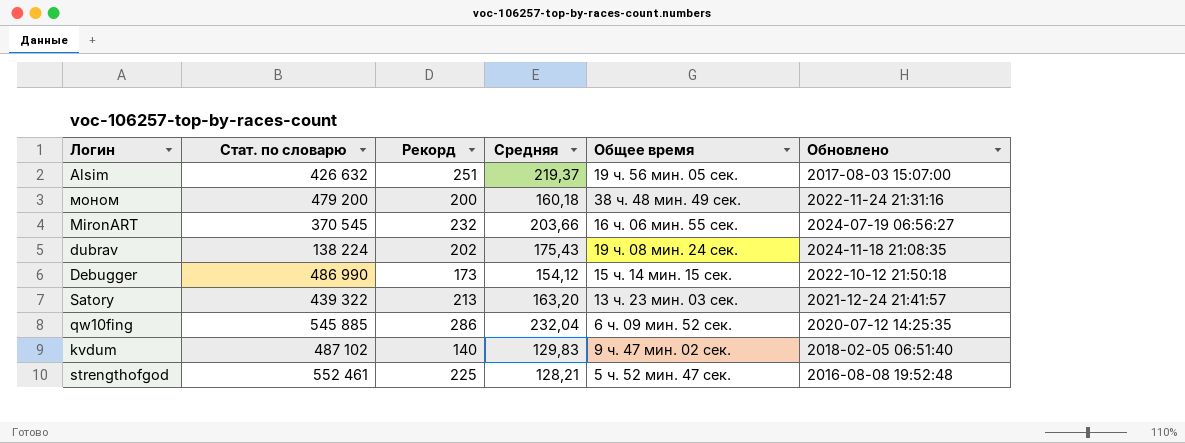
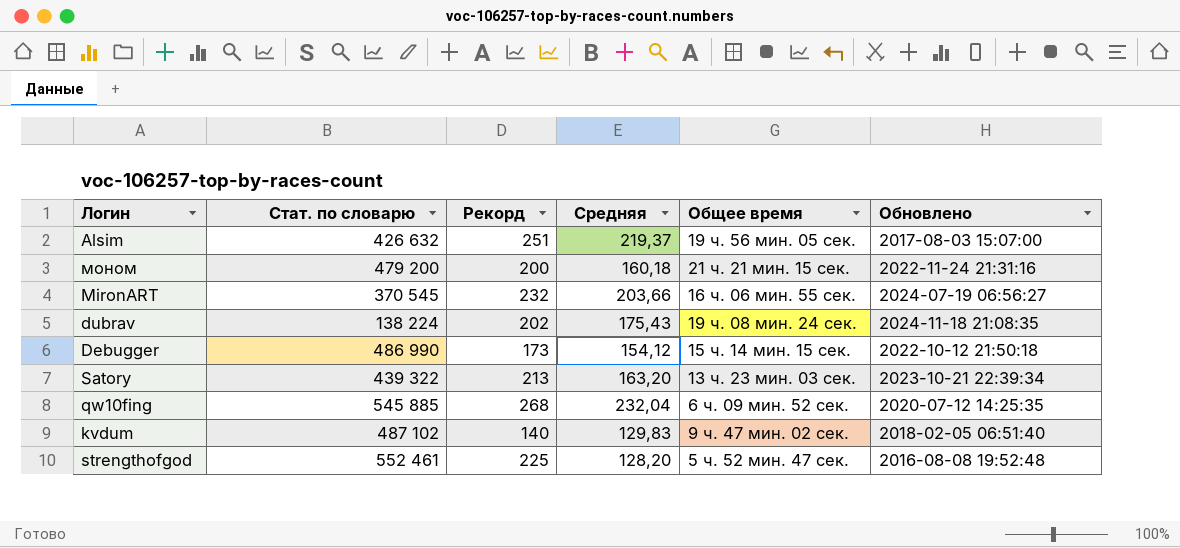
моном | Общее время: 38 ч. 48 мин. 49 сек. -> 21 ч. 21 мин. 15 сек.
Satory | Обновлено: 2021-12-24 21:41:57 -> 2023-10-21 22:39:34
qw10fing | Рекорд: 286 -> 268
strengthofgod | Средняя: 128,21 -> 128,20

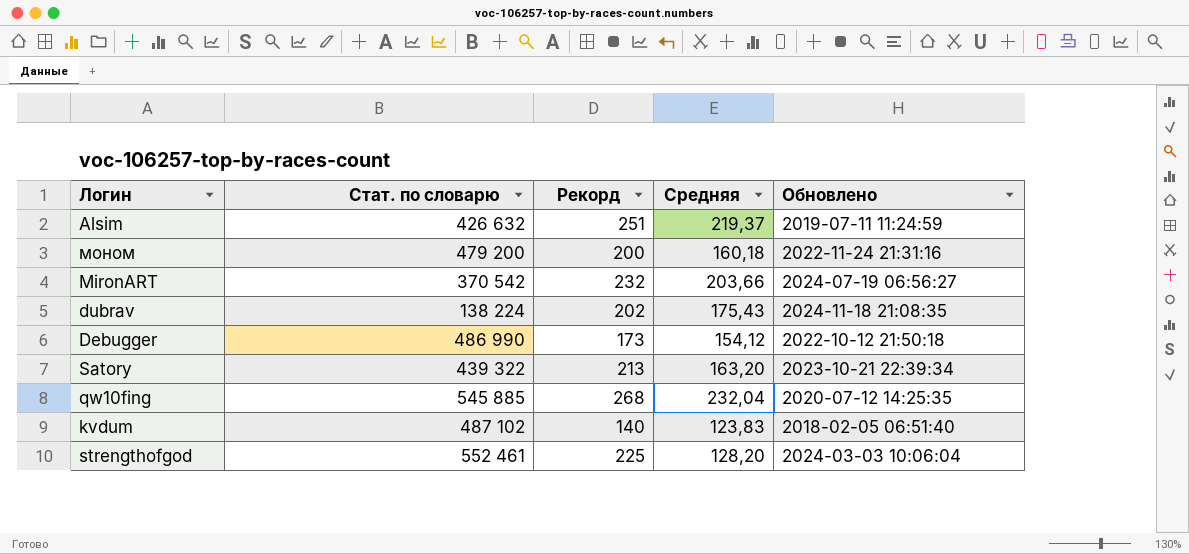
column Общее время | position: 5 -> none
Alsim | Обновлено: 2017-08-03 15:07:00 -> 2019-07-11 11:24:59
MironART | Стат. по словарю: 370 545 -> 370 542
kvdum | Средняя: 129,83 -> 123,83
strengthofgod | Обновлено: 2016-08-08 19:52:48 -> 2024-03-03 10:06:04

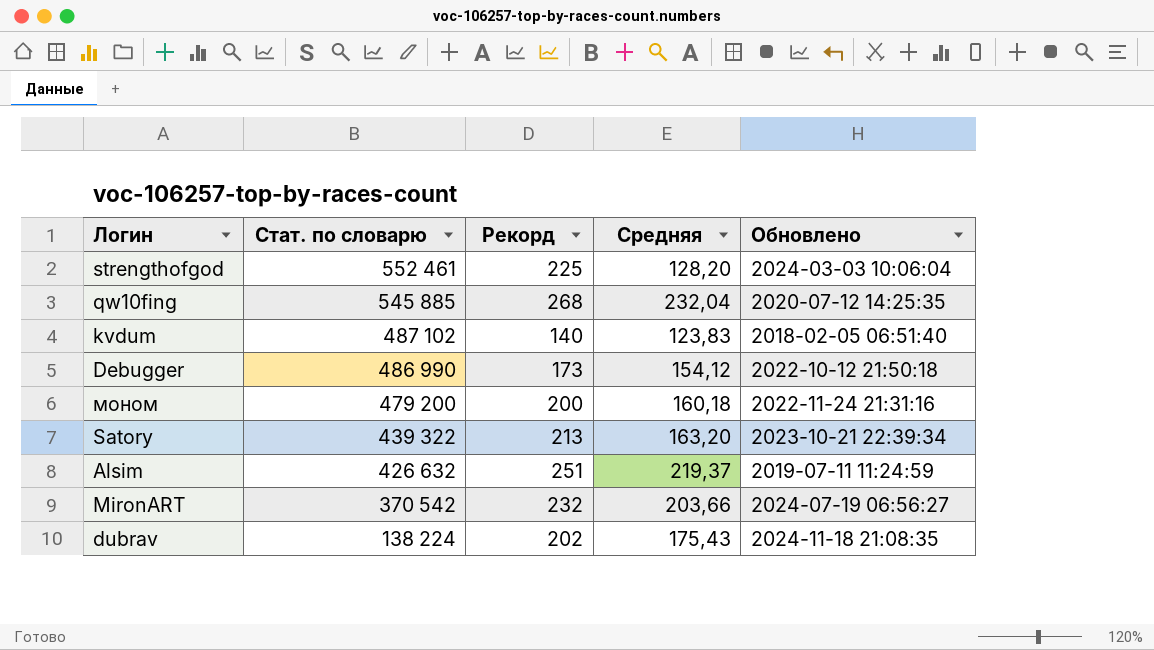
row order: none -> Стат. по словарю descending

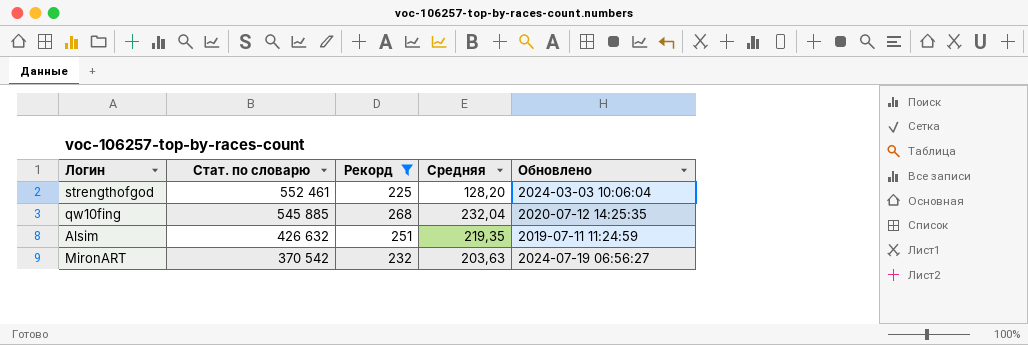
filter: none -> Рекорд >= 225
Alsim | Средняя: 219,37 -> 219,35
MironART | Средняя: 203,66 -> 203,63

